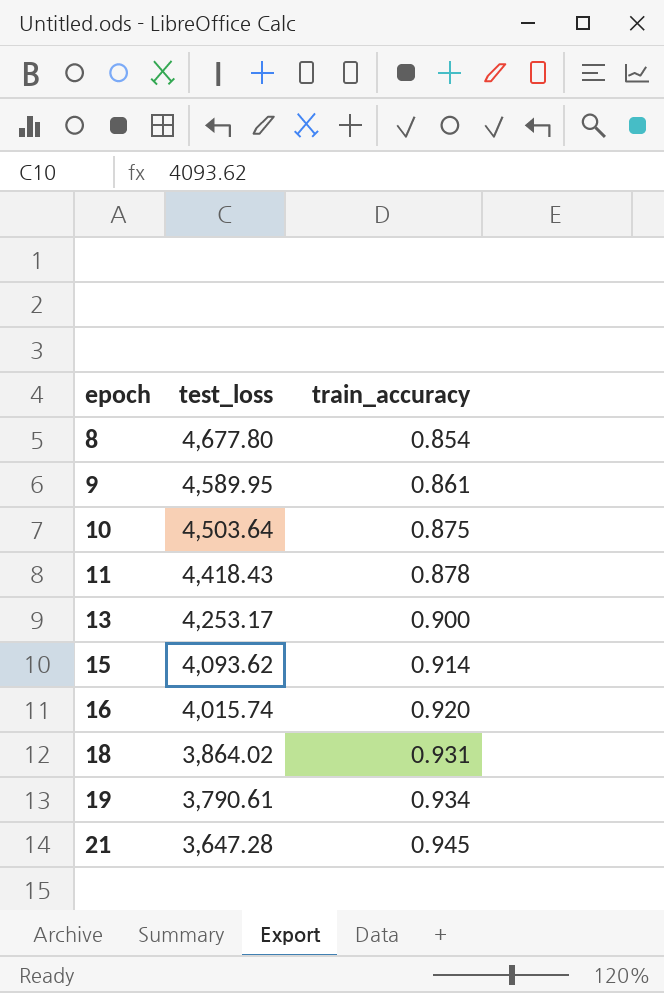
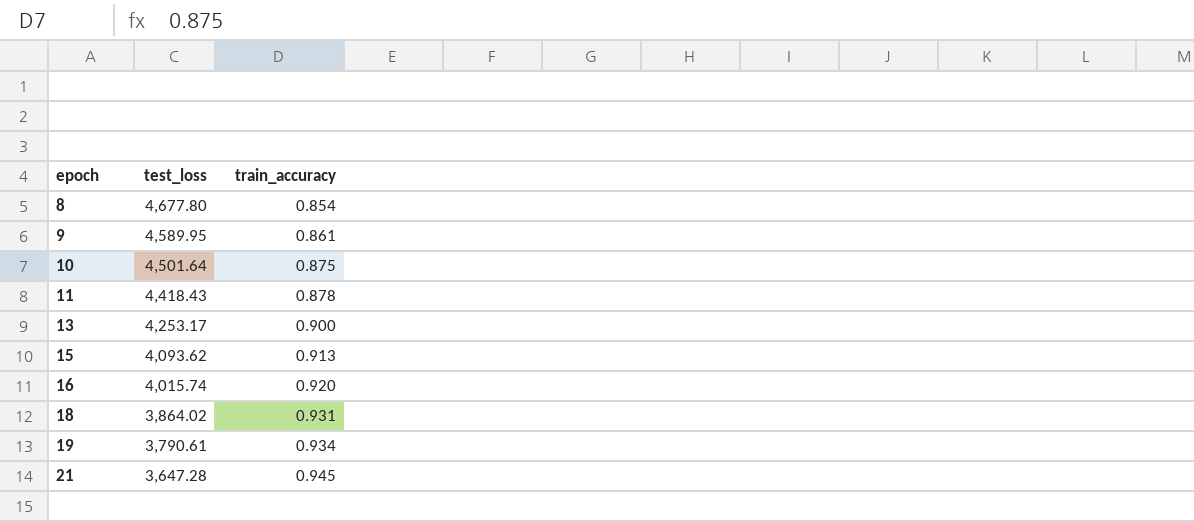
10 | test_loss: 4,503.64 -> 4,501.64
15 | train_accuracy: 0.914 -> 0.913

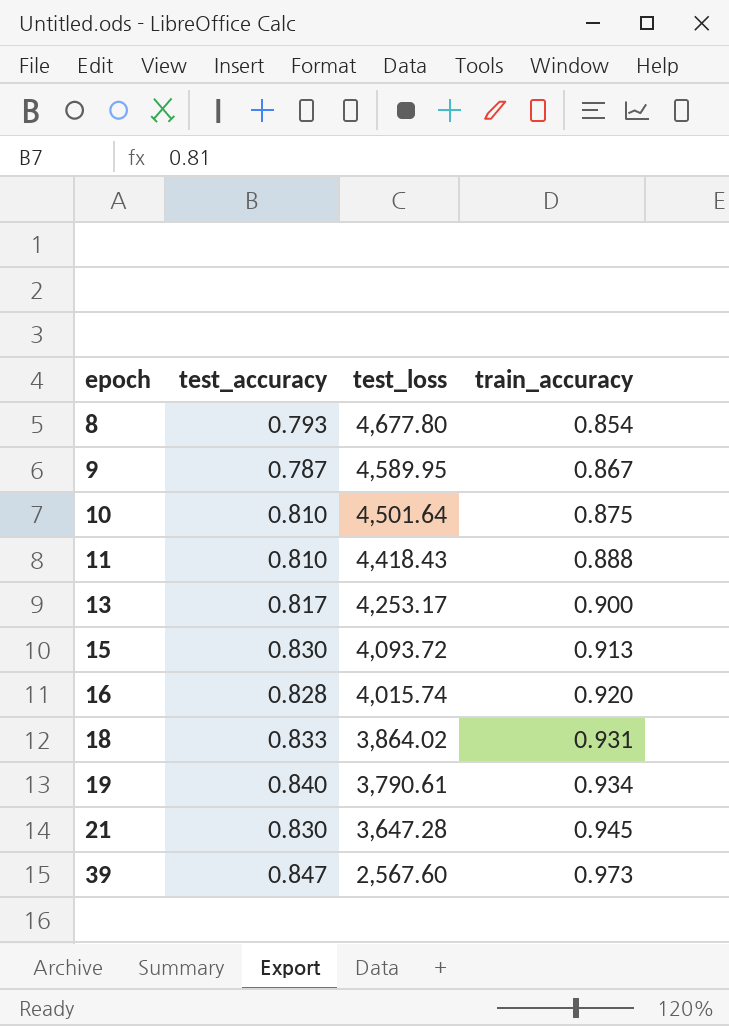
column test_accuracy | position: none -> 2
9 | train_accuracy: 0.861 -> 0.867
11 | train_accuracy: 0.878 -> 0.888
15 | test_loss: 4,093.62 -> 4,093.72
row 39: none -> 0.847 | 2,567.60 | 0.973

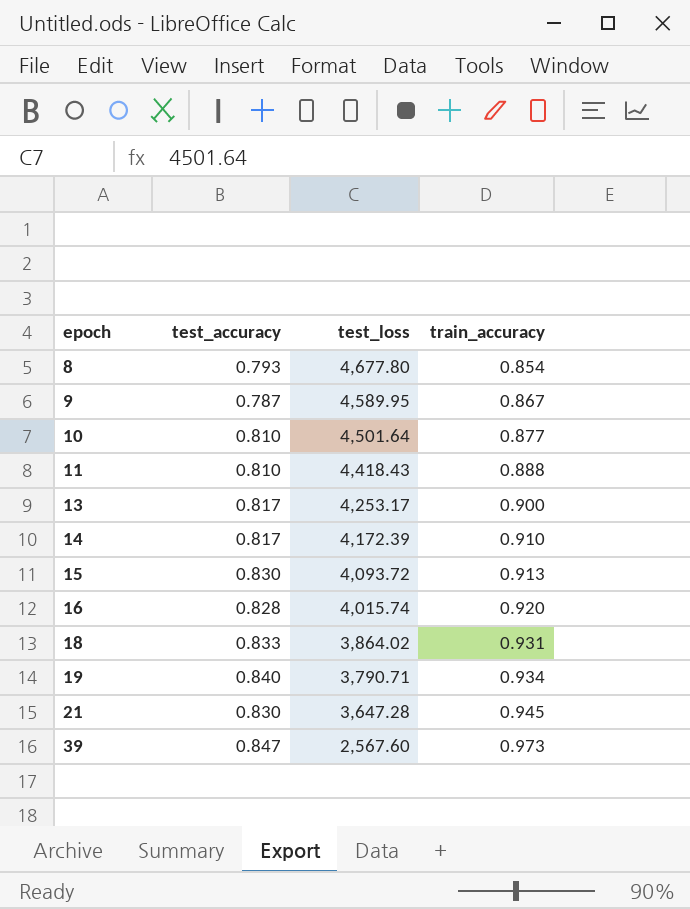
10 | train_accuracy: 0.875 -> 0.877
row 14: none -> 0.817 | 4,172.39 | 0.910
19 | test_loss: 3,790.61 -> 3,790.71

